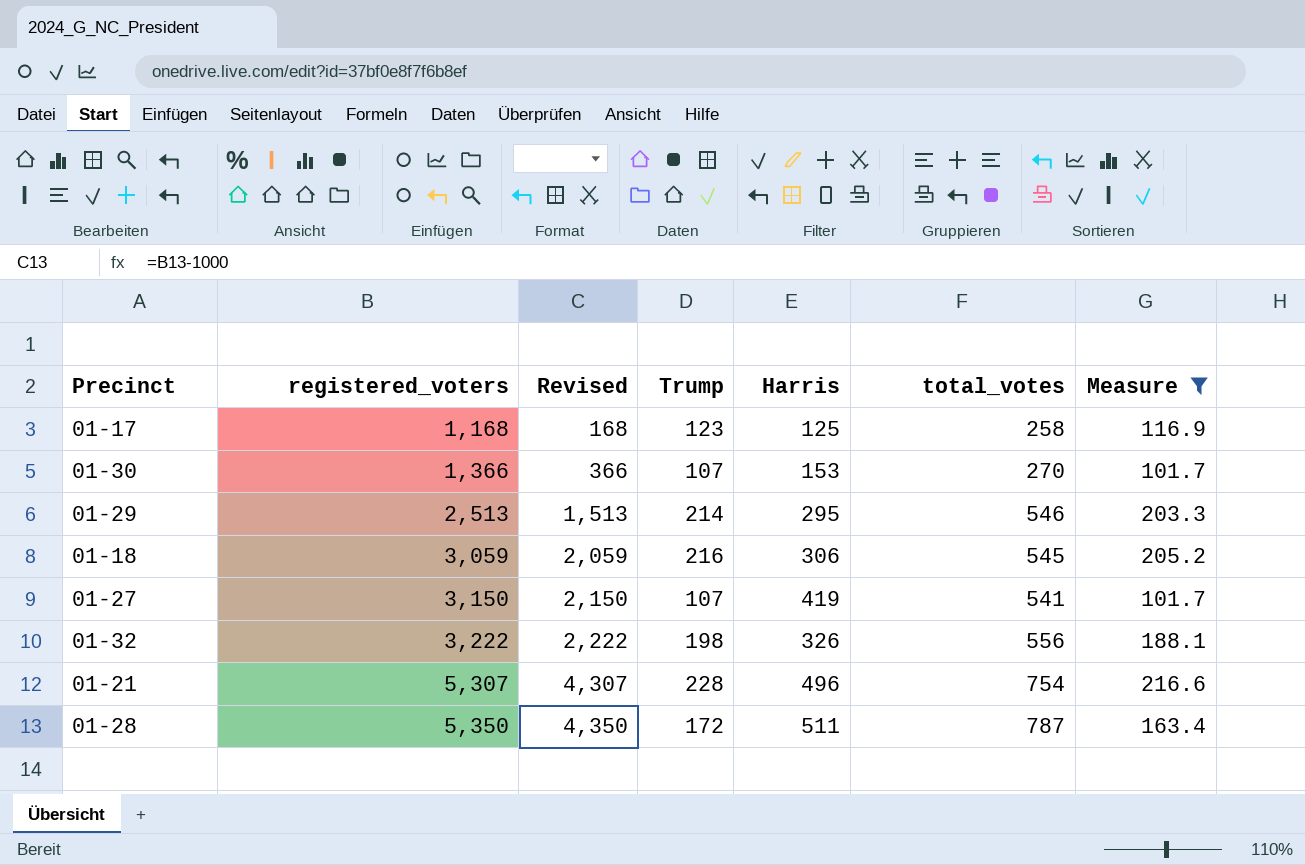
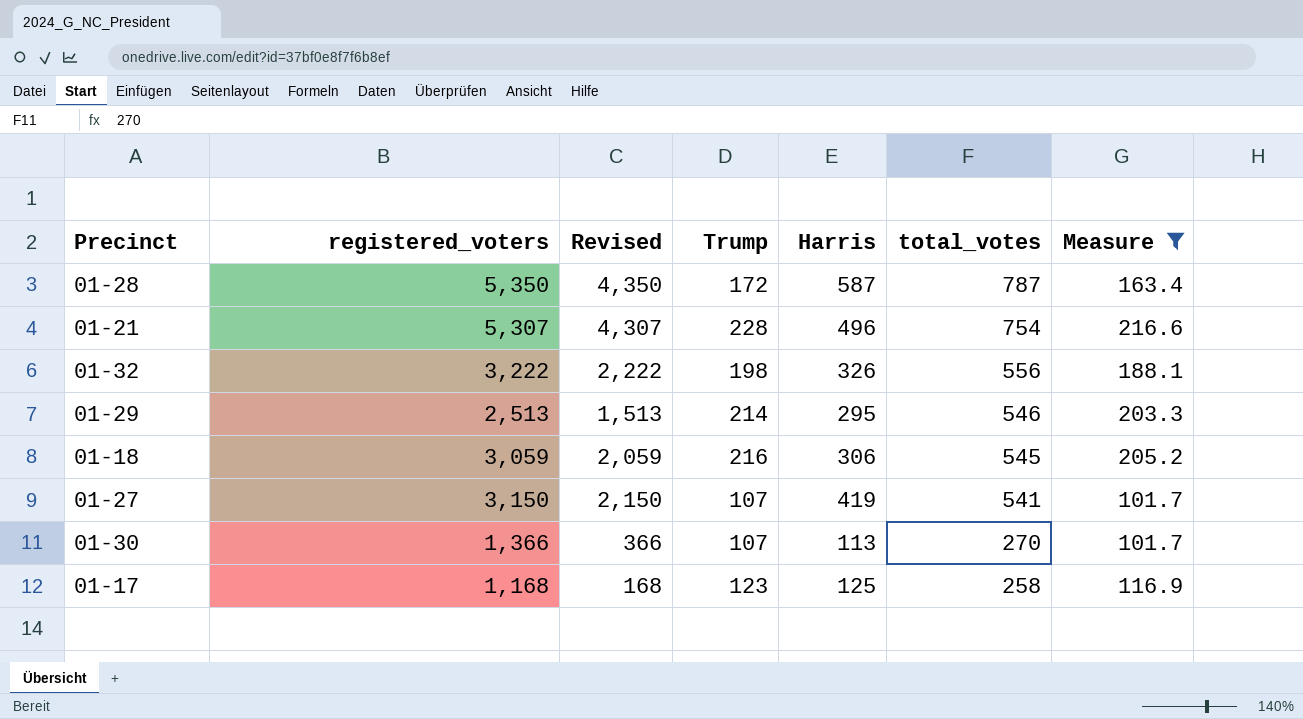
row order: registered_voters ascending -> total_votes descending
01-28 | Harris: 511 -> 587
01-30 | Harris: 153 -> 113

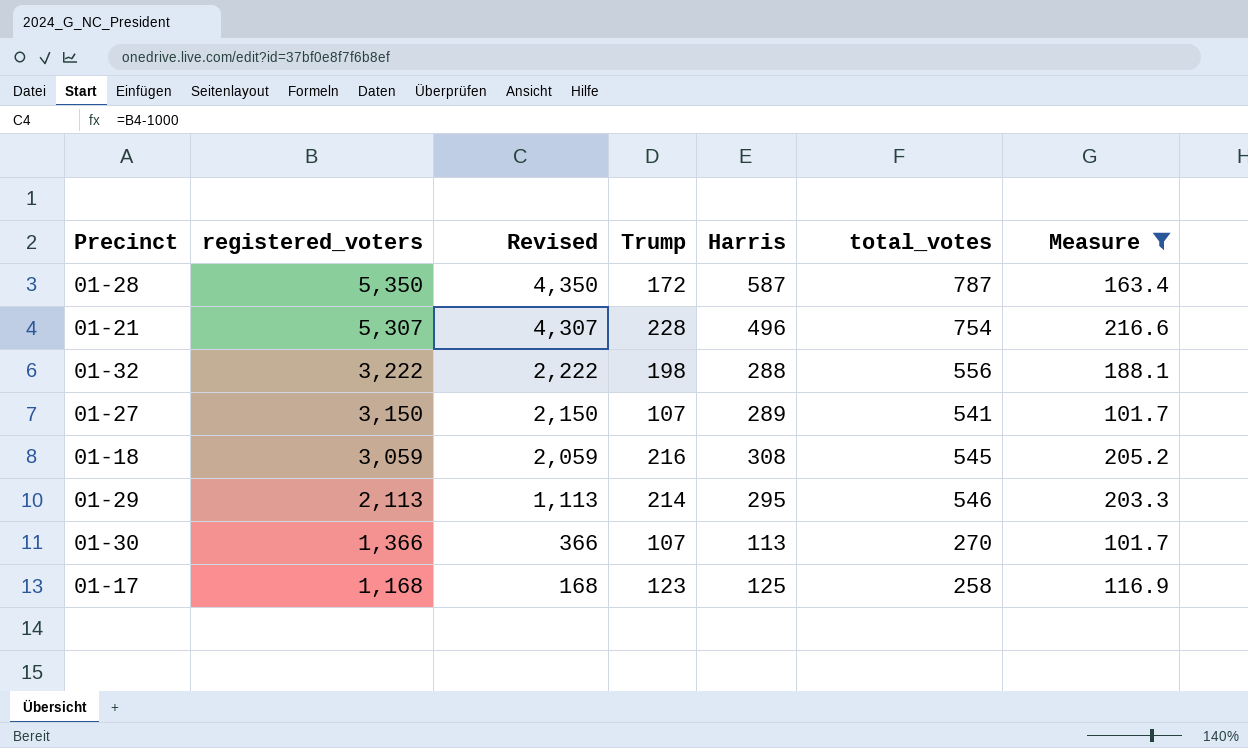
row order: total_votes descending -> registered_voters descending
01-32 | Harris: 326 -> 288
01-27 | Harris: 419 -> 289
01-18 | Harris: 306 -> 308
01-29 | registered_voters: 2,513 -> 2,113
01-29 | Revised: 1,513 -> 1,113

